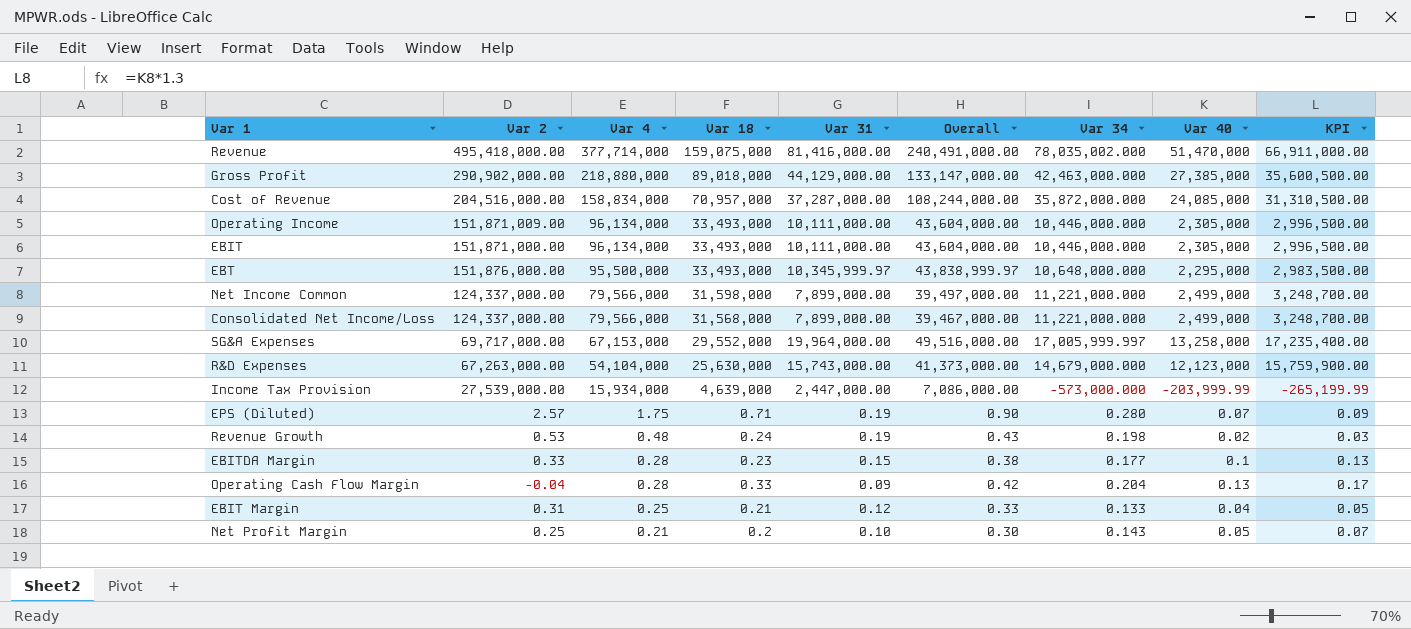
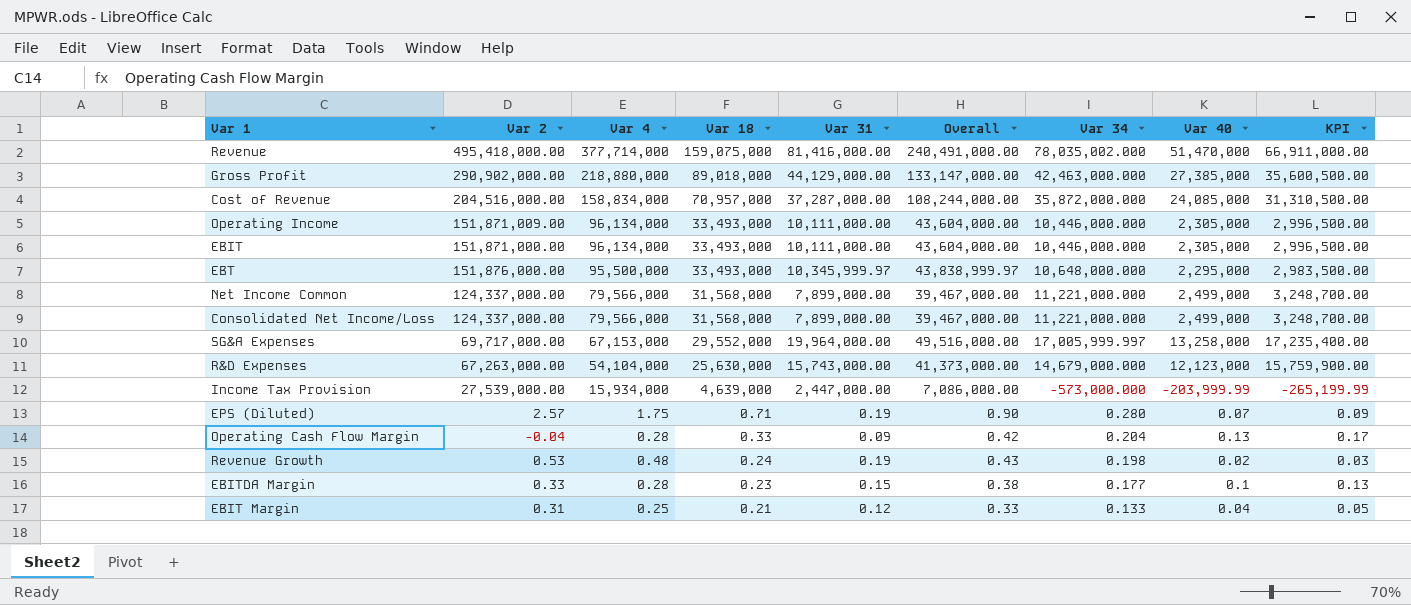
row order: Var 4 descending -> Var 18 descending
row Net Profit Margin: 0.25 | 0.21 | 0.2 | 0.10 | 0.30 | 0.143 | 0.05 | 0.07 -> none
Net Income Common | Var 18: 31,598,000 -> 31,568,000
Net Income Common | Overall: 39,497,000.00 -> 39,467,000.00

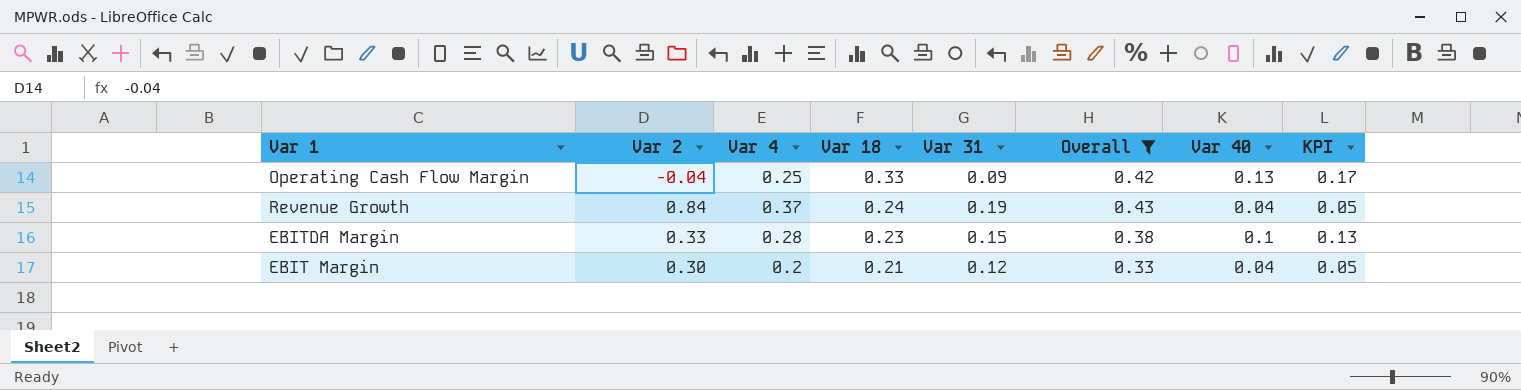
filter: none -> Overall <= 0.43
column Var 34 | position: 7 -> none
Operating Cash Flow Margin | Var 4: 0.28 -> 0.25
Revenue Growth | Var 2: 0.53 -> 0.84
Revenue Growth | Var 4: 0.48 -> 0.37
Revenue Growth | Var 40: 0.02 -> 0.04
Revenue Growth | KPI: 0.03 -> 0.05
EBIT Margin | Var 2: 0.31 -> 0.30
EBIT Margin | Var 4: 0.25 -> 0.2

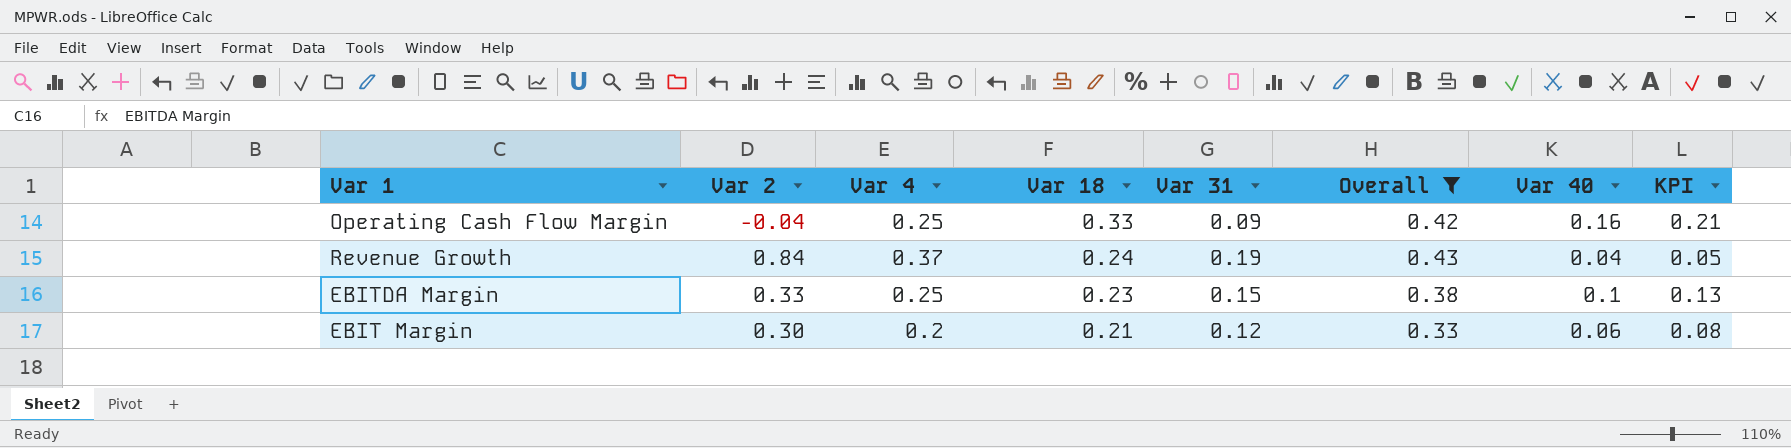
Operating Cash Flow Margin | Var 40: 0.13 -> 0.16
Operating Cash Flow Margin | KPI: 0.17 -> 0.21
EBITDA Margin | Var 4: 0.28 -> 0.25
EBIT Margin | Var 40: 0.04 -> 0.06
EBIT Margin | KPI: 0.05 -> 0.08

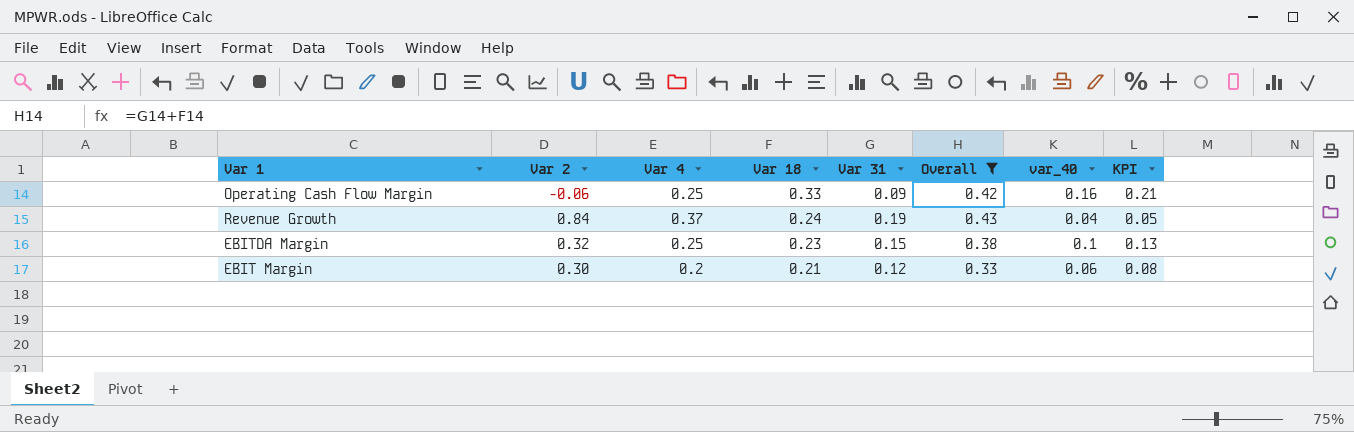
column name: Var 40 -> var_40
Operating Cash Flow Margin | Var 2: -0.04 -> -0.06
EBITDA Margin | Var 2: 0.33 -> 0.32

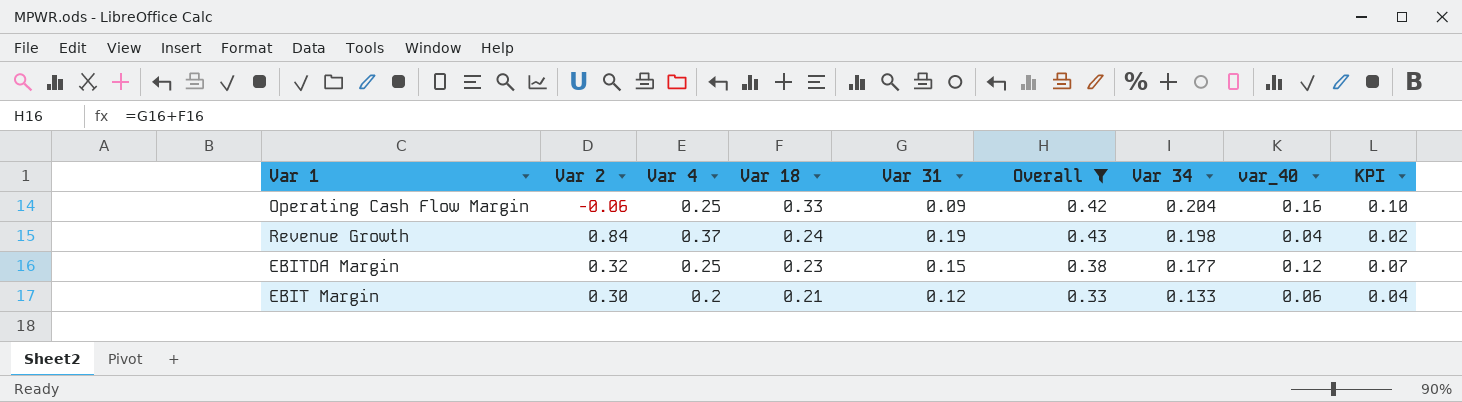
column Var 34 | position: none -> 7
column KPI | formula: [var_40] * 1.3 -> [var_40] * 0.6
EBITDA Margin | var_40: 0.1 -> 0.12

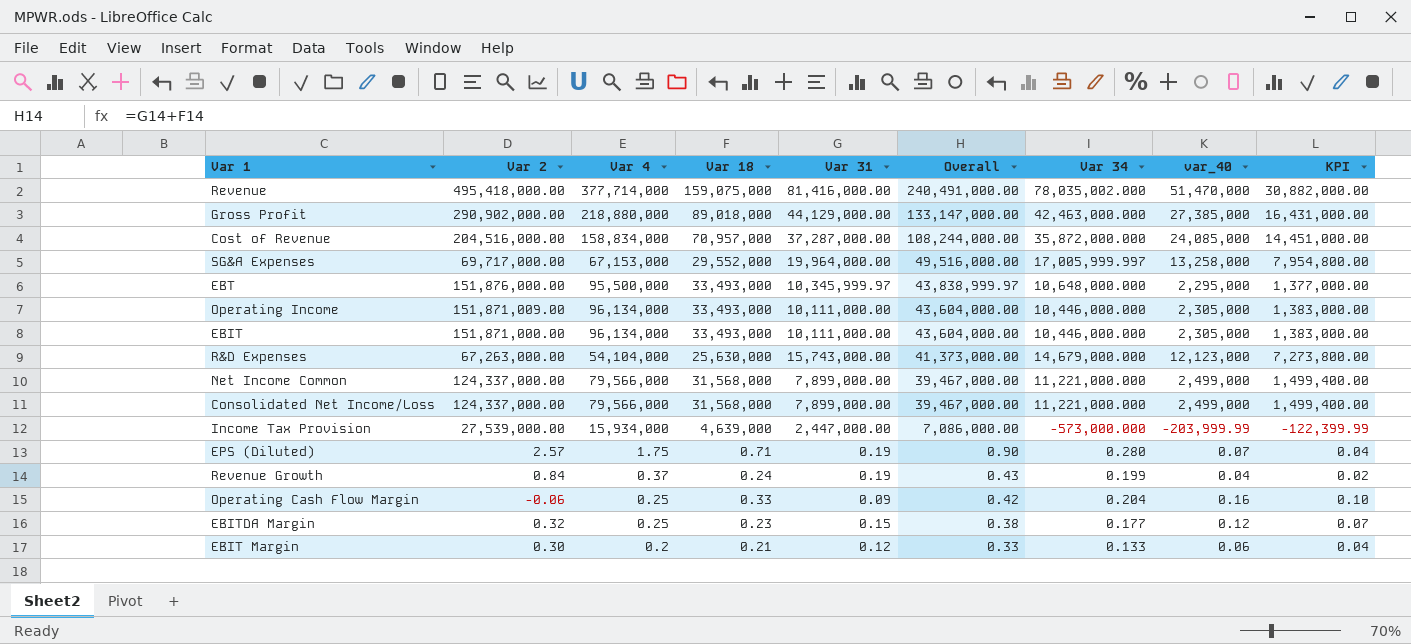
filter: Overall <= 0.43 -> none
row order: Var 18 descending -> Overall descending
Revenue Growth | Var 34: 0.198 -> 0.199

